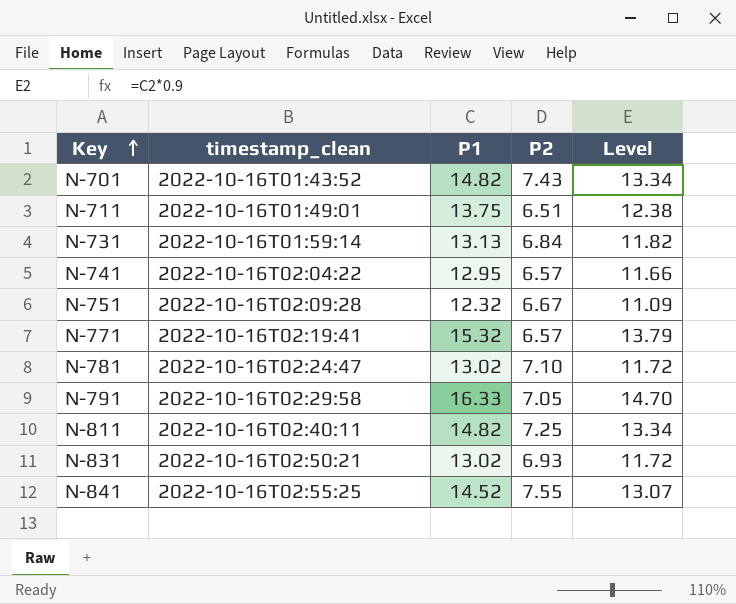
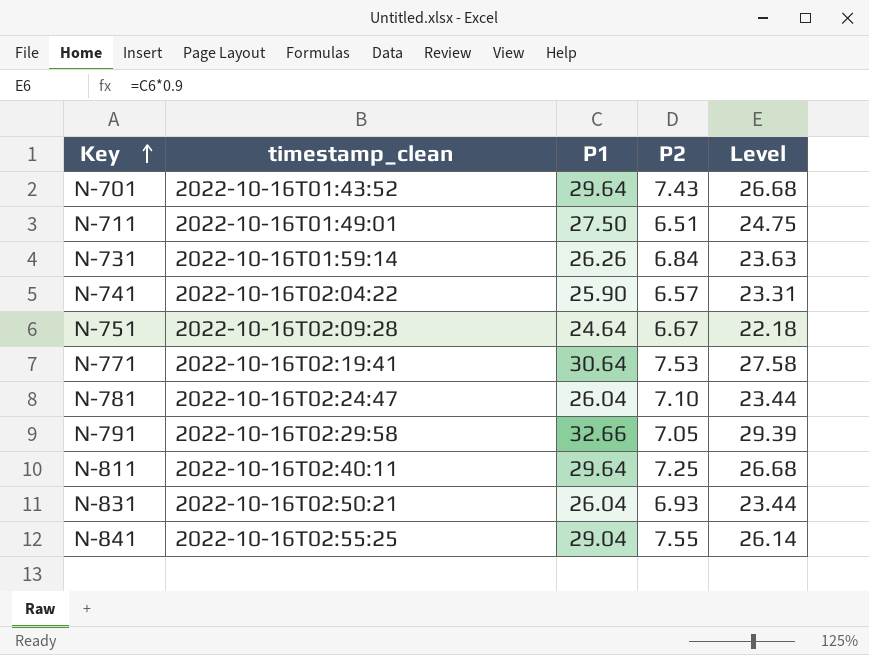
N-701 | P1: 14.82 -> 29.64
N-701 | Level: 13.34 -> 26.68
N-711 | P1: 13.75 -> 27.50
N-711 | Level: 12.38 -> 24.75
N-731 | P1: 13.13 -> 26.26
N-731 | Level: 11.82 -> 23.63
N-741 | P1: 12.95 -> 25.90
N-741 | Level: 11.66 -> 23.31
N-751 | P1: 12.32 -> 24.64
N-751 | Level: 11.09 -> 22.18
N-771 | P1: 15.32 -> 30.64
N-771 | P2: 6.57 -> 7.53
N-771 | Level: 13.79 -> 27.58
N-781 | P1: 13.02 -> 26.04
N-781 | Level: 11.72 -> 23.44
N-791 | P1: 16.33 -> 32.66
N-791 | Level: 14.70 -> 29.39
N-811 | P1: 14.82 -> 29.64
N-811 | Level: 13.34 -> 26.68
N-831 | P1: 13.02 -> 26.04
N-831 | Level: 11.72 -> 23.44
N-841 | P1: 14.52 -> 29.04
N-841 | Level: 13.07 -> 26.14

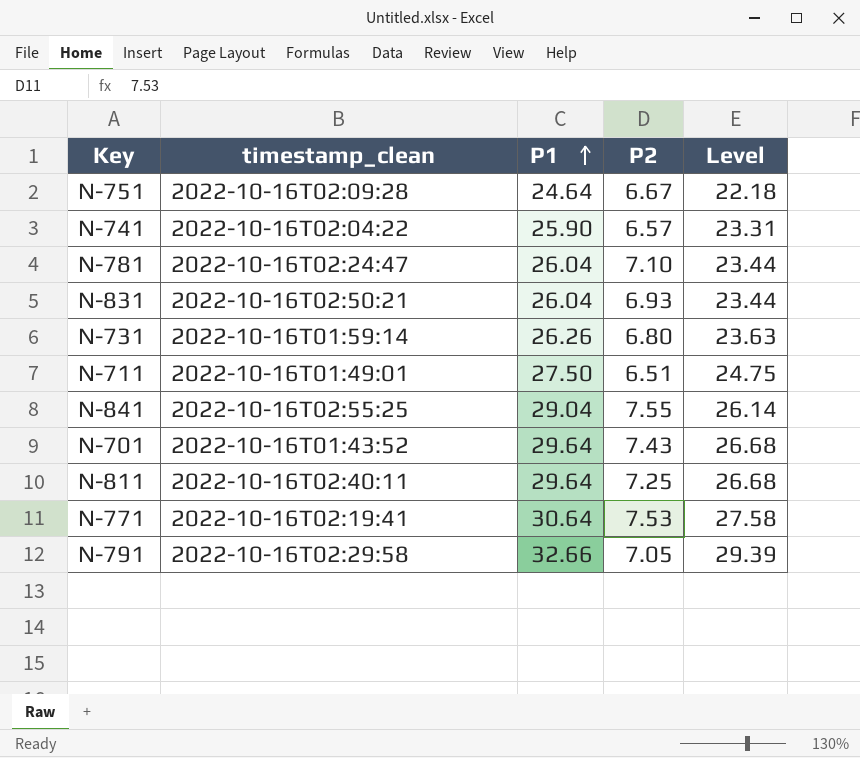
row order: Key ascending -> P1 ascending
N-731 | P2: 6.84 -> 6.80

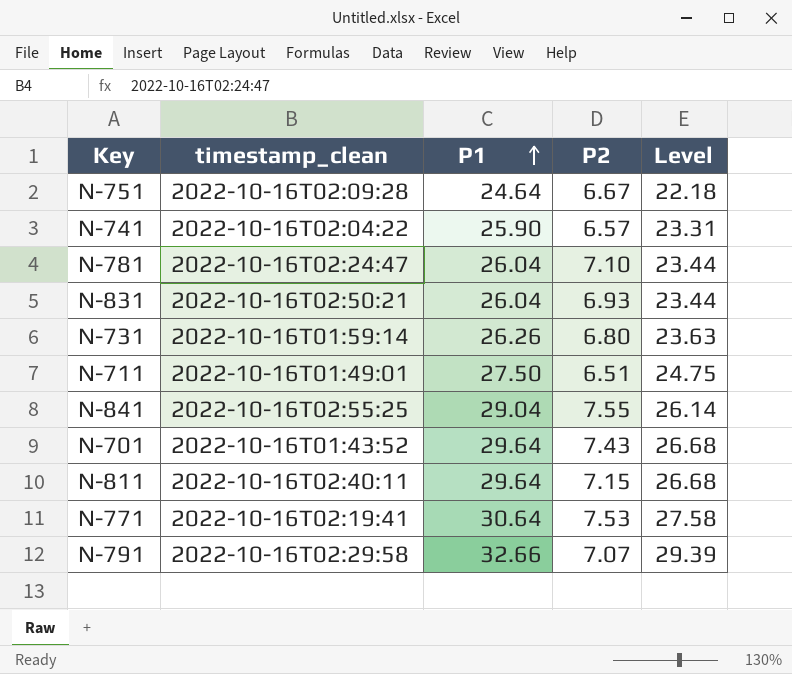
N-811 | P2: 7.25 -> 7.15
N-791 | P2: 7.05 -> 7.07

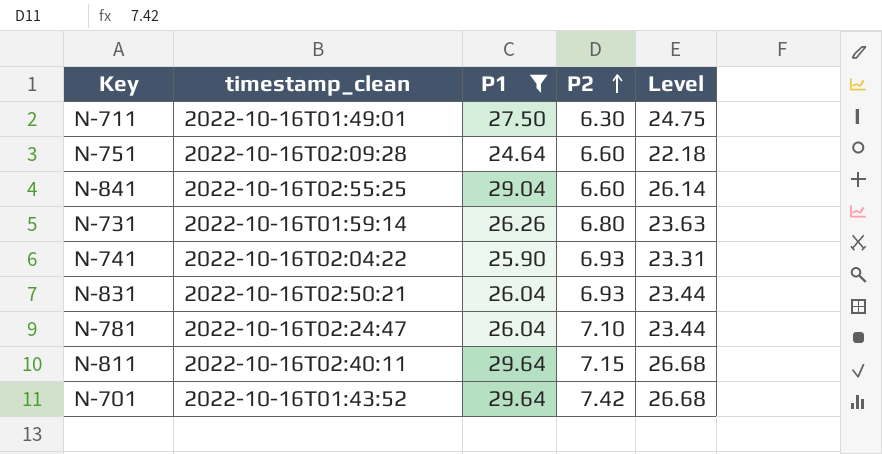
filter: none -> P1 <= 29.64
row order: P1 ascending -> P2 ascending
N-711 | P2: 6.51 -> 6.30
N-751 | P2: 6.67 -> 6.60
N-841 | P2: 7.55 -> 6.60
N-741 | P2: 6.57 -> 6.93
N-701 | P2: 7.43 -> 7.42

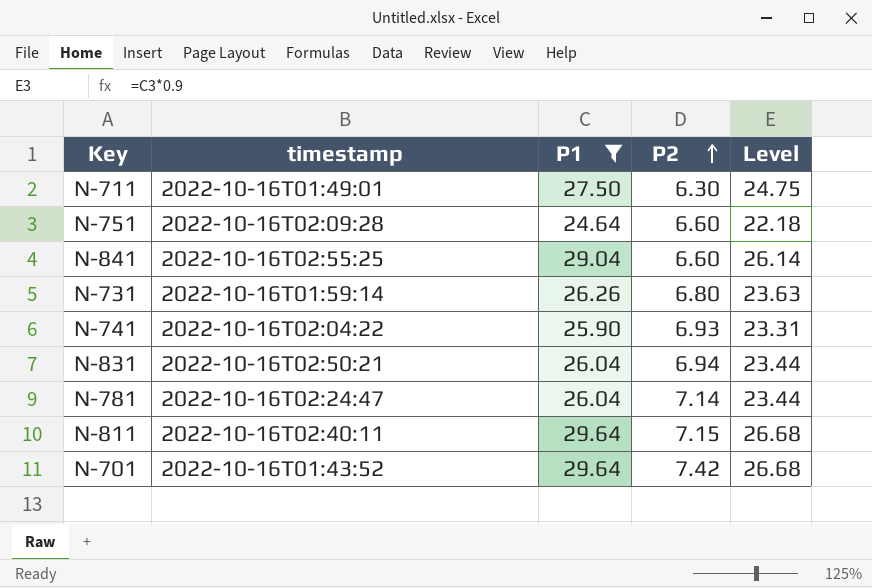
column name: timestamp_clean -> timestamp
N-831 | P2: 6.93 -> 6.94
N-781 | P2: 7.10 -> 7.14

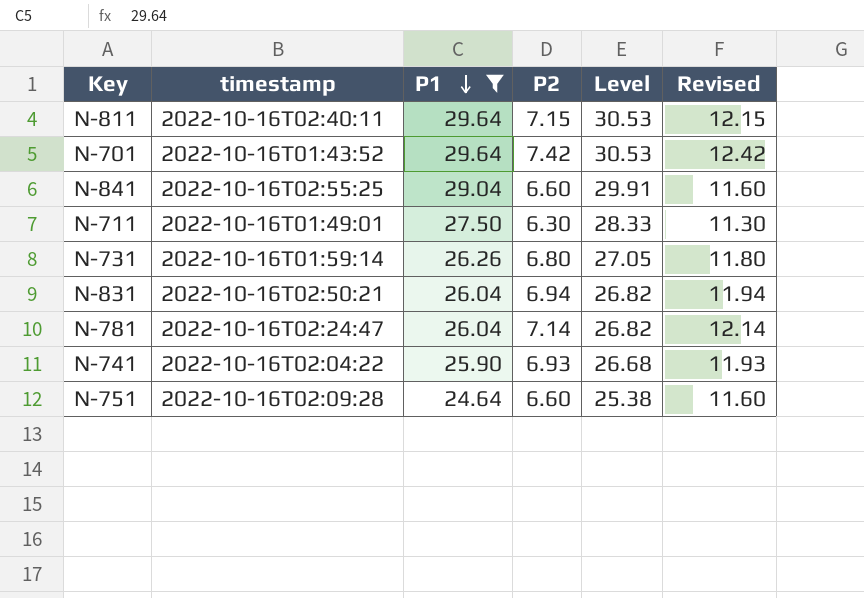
row order: P2 ascending -> P1 descending
column Level | formula: [P1] * 0.9 -> [P1] * 1.03
column Revised | formula: none -> [P2] + 5

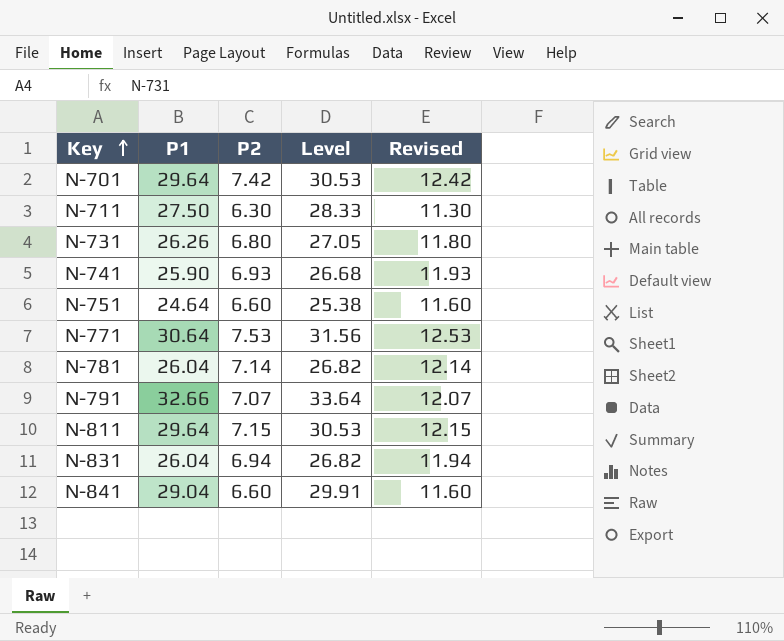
filter: P1 <= 29.64 -> none
row order: P1 descending -> Key ascending
column timestamp | position: 2 -> none

